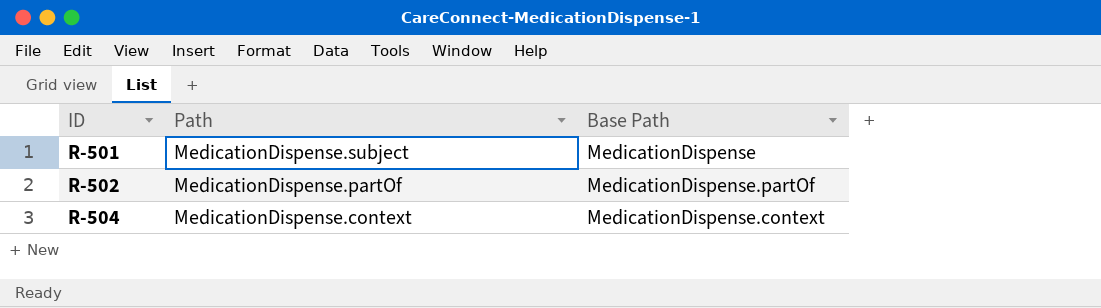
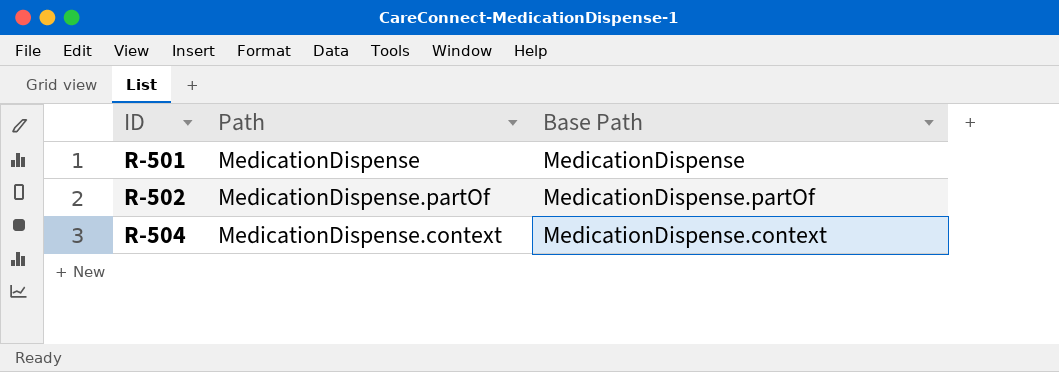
R-501 | Path: MedicationDispense.subject -> MedicationDispense

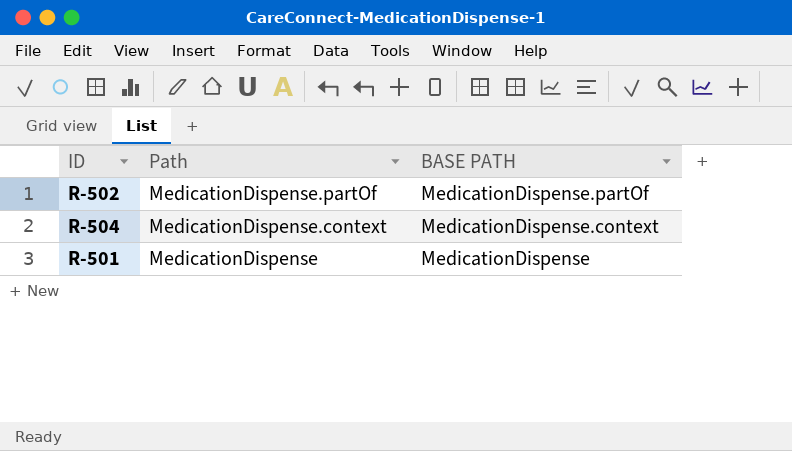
row order: ID ascending -> Path descending
column name: Base Path -> BASE PATH

